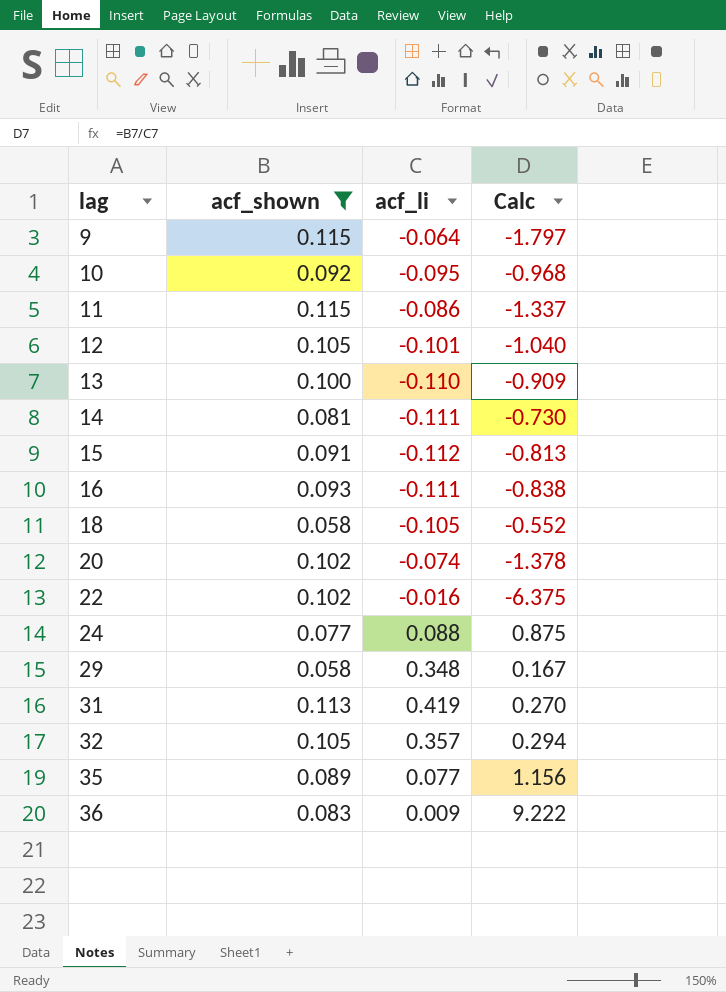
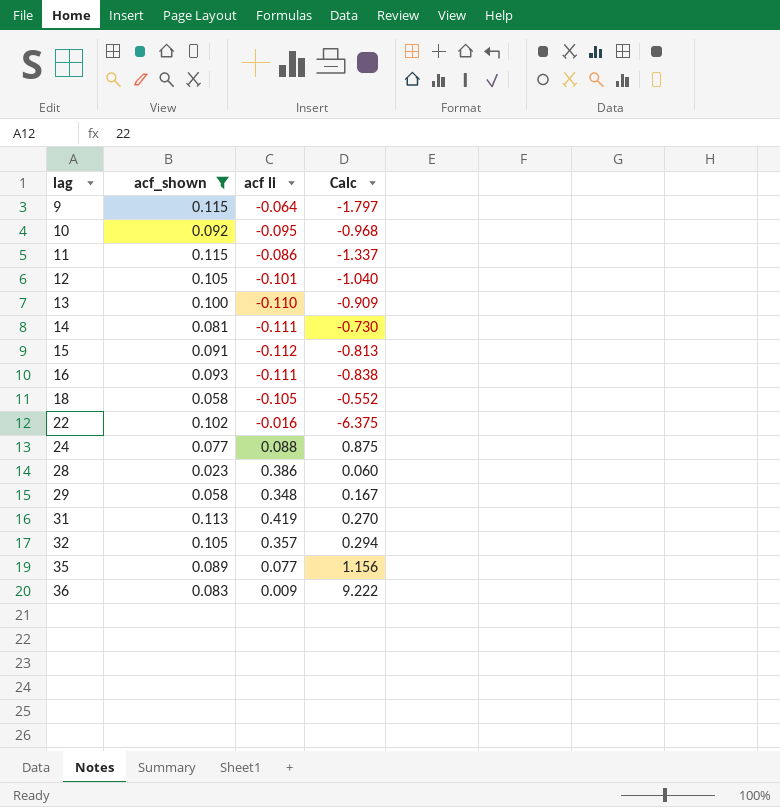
column name: acf_li -> acf li
row 20: 0.102 | -0.074 | -1.378 -> none
row 28: none -> 0.023 | 0.386 | 0.060

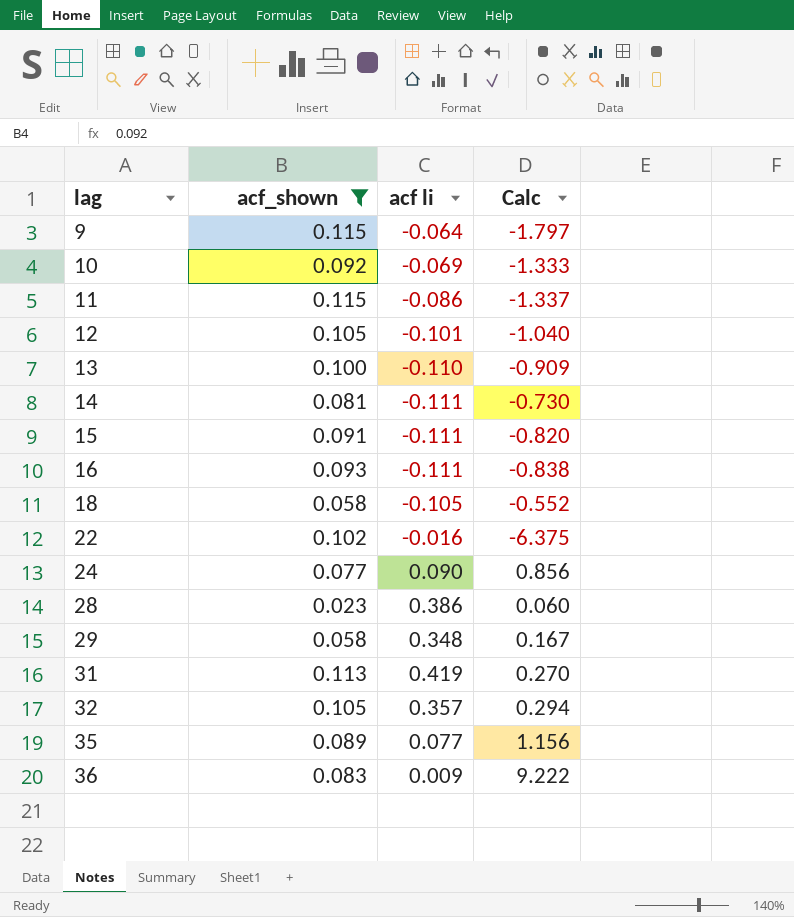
10 | acf li: -0.095 -> -0.069
10 | Calc: -0.968 -> -1.333
15 | acf li: -0.112 -> -0.111
15 | Calc: -0.813 -> -0.820
24 | acf li: 0.088 -> 0.090
24 | Calc: 0.875 -> 0.856

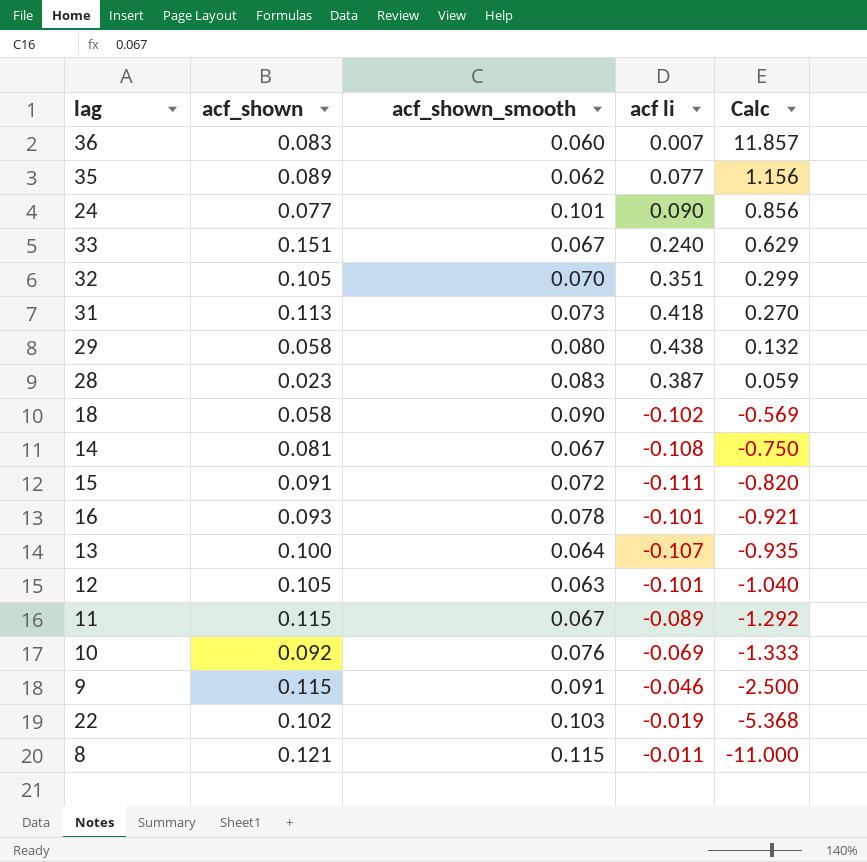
filter: acf_shown <= 0.115 -> none
row order: lag ascending -> Calc descending
column acf_shown_smooth | position: none -> 3
36 | acf li: 0.009 -> 0.007
36 | Calc: 9.222 -> 11.857
32 | acf li: 0.357 -> 0.351
32 | Calc: 0.294 -> 0.299
31 | acf li: 0.419 -> 0.418
29 | acf li: 0.348 -> 0.438
29 | Calc: 0.167 -> 0.132
28 | acf li: 0.386 -> 0.387
28 | Calc: 0.060 -> 0.059
18 | acf li: -0.105 -> -0.102
18 | Calc: -0.552 -> -0.569
14 | acf li: -0.111 -> -0.108
14 | Calc: -0.730 -> -0.750
16 | acf li: -0.111 -> -0.101
16 | Calc: -0.838 -> -0.921
13 | acf li: -0.110 -> -0.107
13 | Calc: -0.909 -> -0.935
11 | acf li: -0.086 -> -0.089
11 | Calc: -1.337 -> -1.292
9 | acf li: -0.064 -> -0.046
9 | Calc: -1.797 -> -2.500
22 | acf li: -0.016 -> -0.019
22 | Calc: -6.375 -> -5.368

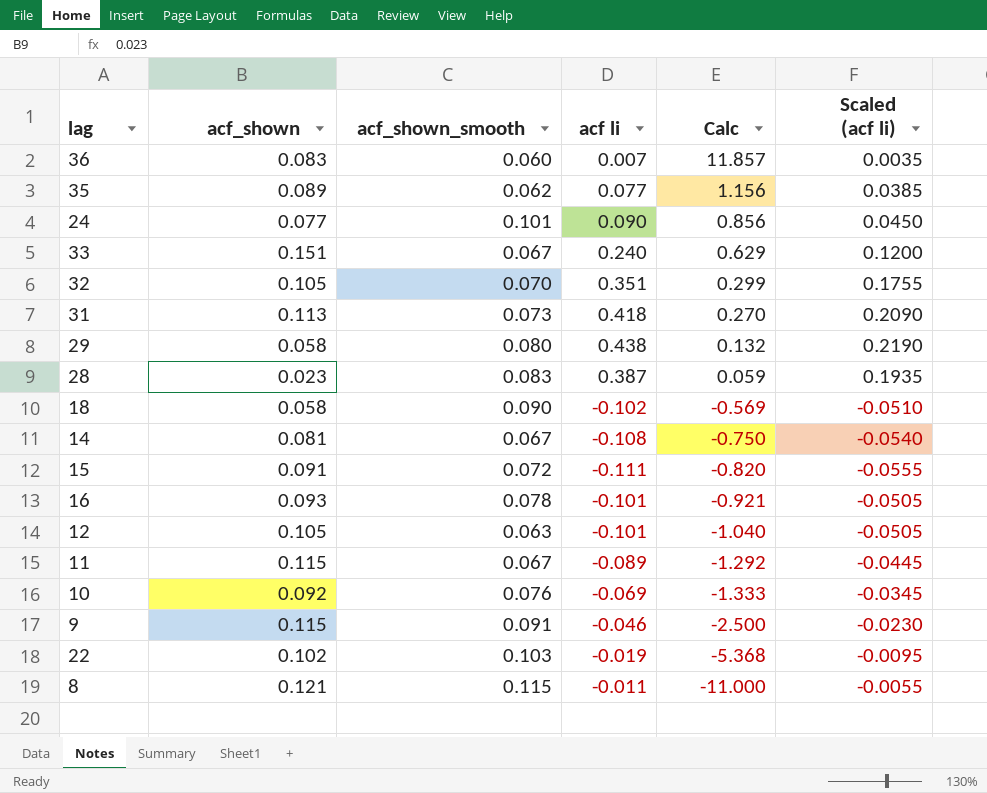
column Scaled (acf li) | formula: none -> [acf li] * 0.5
row 13: 0.100 | 0.064 | -0.107 | -0.935 -> none

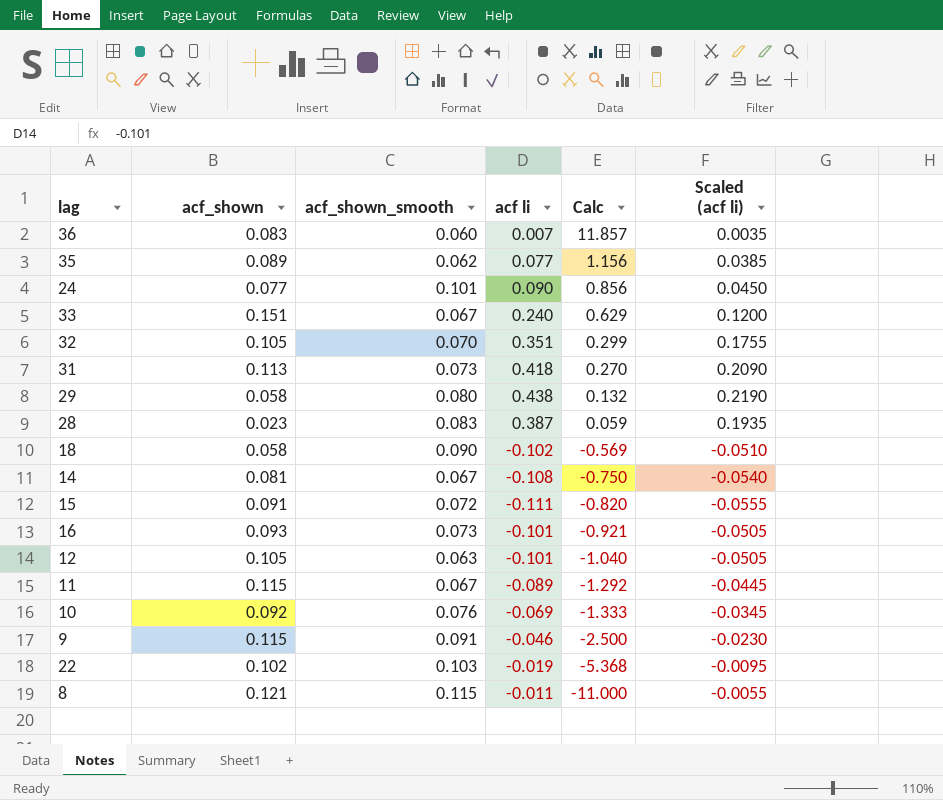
16 | acf_shown_smooth: 0.078 -> 0.073

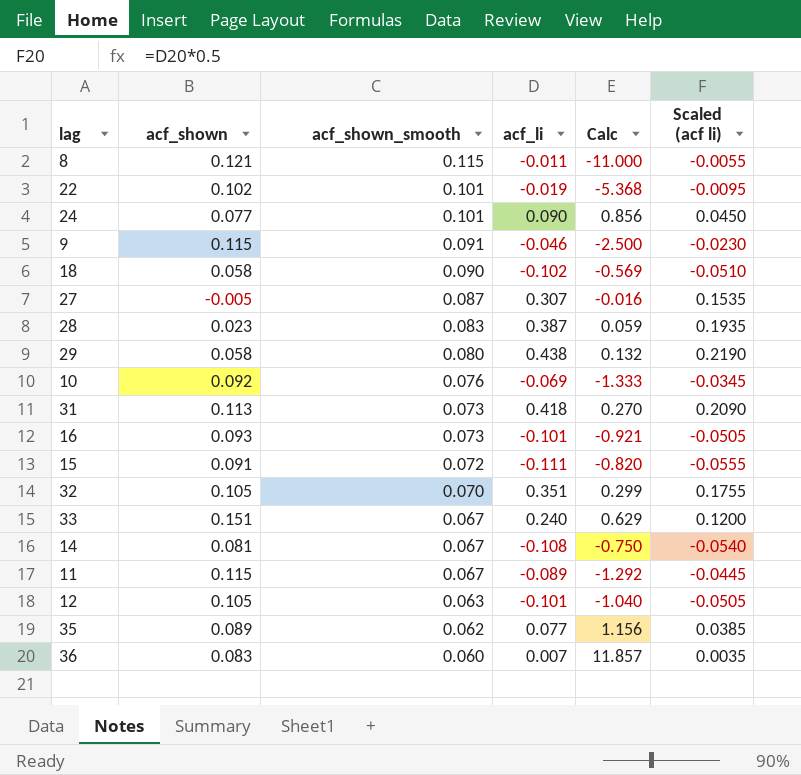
row order: Calc descending -> acf_shown_smooth descending
column name: acf li -> acf_li
22 | acf_shown_smooth: 0.103 -> 0.101
row 27: none -> -0.005 | 0.087 | 0.307 | -0.016 | 0.1535

